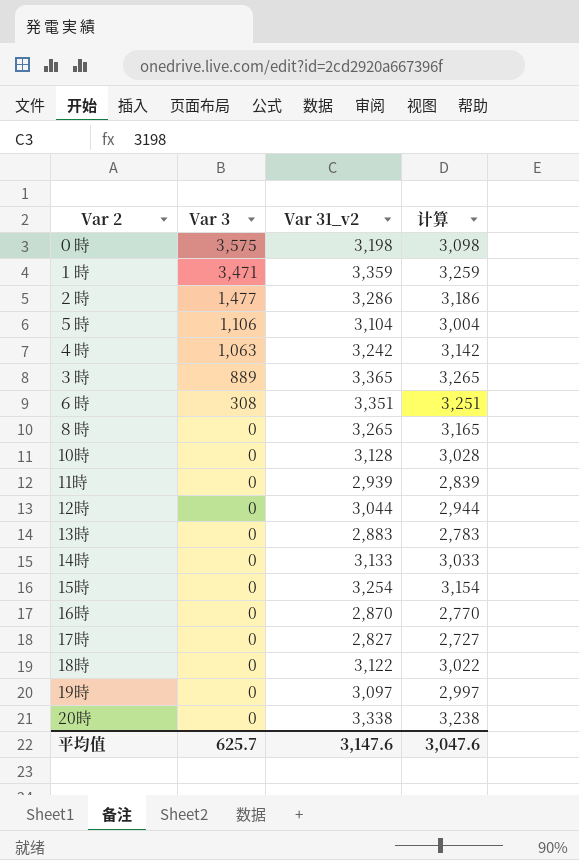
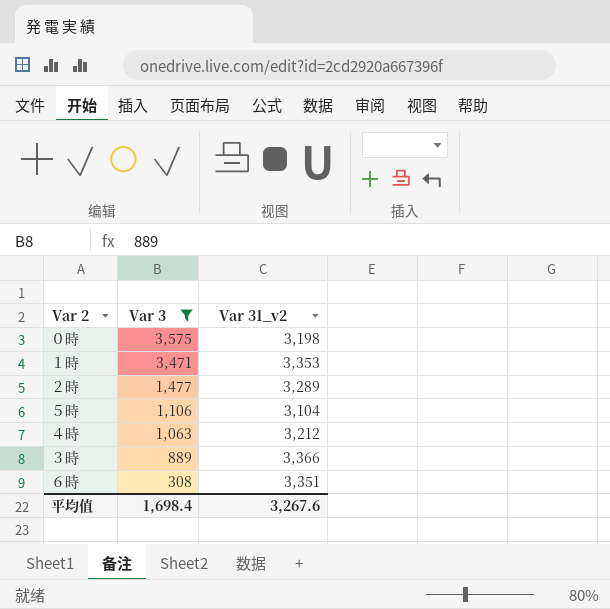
filter: none -> Var 3 != 0
column 计算 | formula: [Var 31_v2] - 100 -> none
１時 | Var 31_v2: 3,359 -> 3,353
２時 | Var 31_v2: 3,286 -> 3,289
４時 | Var 31_v2: 3,242 -> 3,212
３時 | Var 31_v2: 3,365 -> 3,366
平均值 | Var 3: 625.7 -> 1,698.4
平均值 | Var 31_v2: 3,147.6 -> 3,267.6

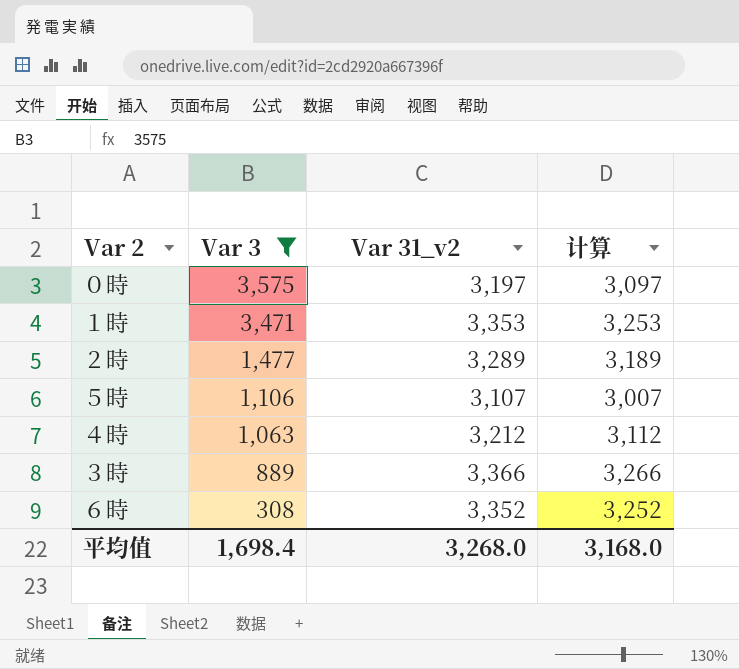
column 计算 | formula: none -> [Var 31_v2] - 100
０時 | Var 31_v2: 3,198 -> 3,197
５時 | Var 31_v2: 3,104 -> 3,107
６時 | Var 31_v2: 3,351 -> 3,352
平均值 | Var 31_v2: 3,267.6 -> 3,268.0

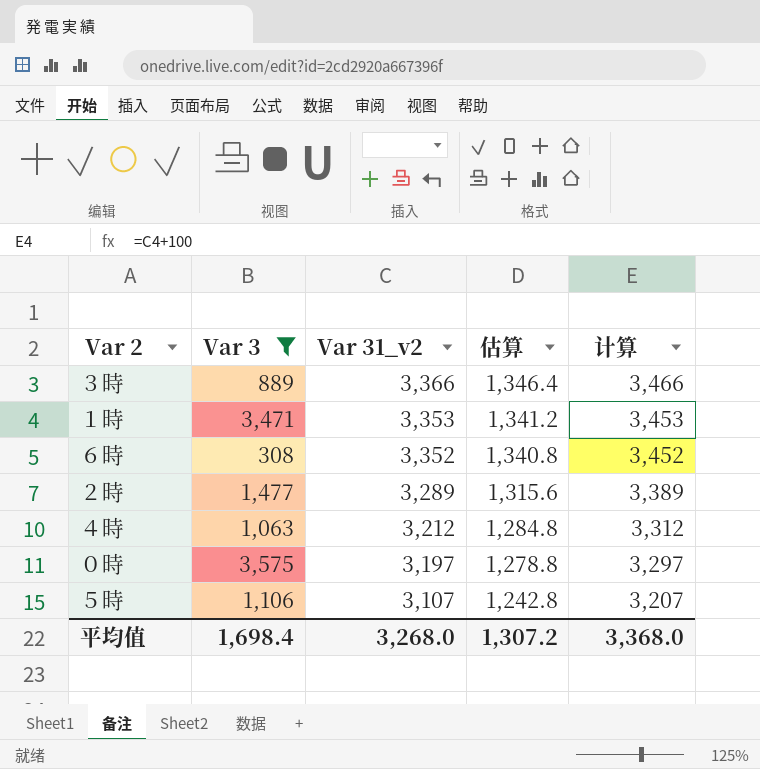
row order: Var 3 descending -> Var 31_v2 descending
column 估算 | formula: none -> [Var 31_v2] * 0.4
column 计算 | formula: [Var 31_v2] - 100 -> [Var 31_v2] + 100
平均值 | 计算: 3,168.0 -> 3,368.0

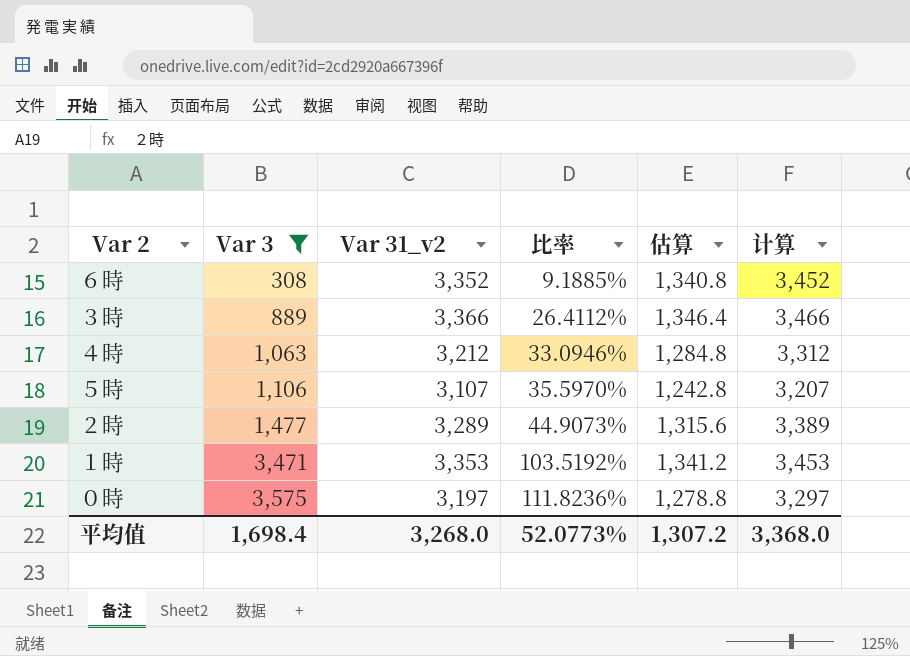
row order: Var 31_v2 descending -> Var 3 ascending
column 比率 | formula: none -> [Var 3] / [Var 31_v2]

